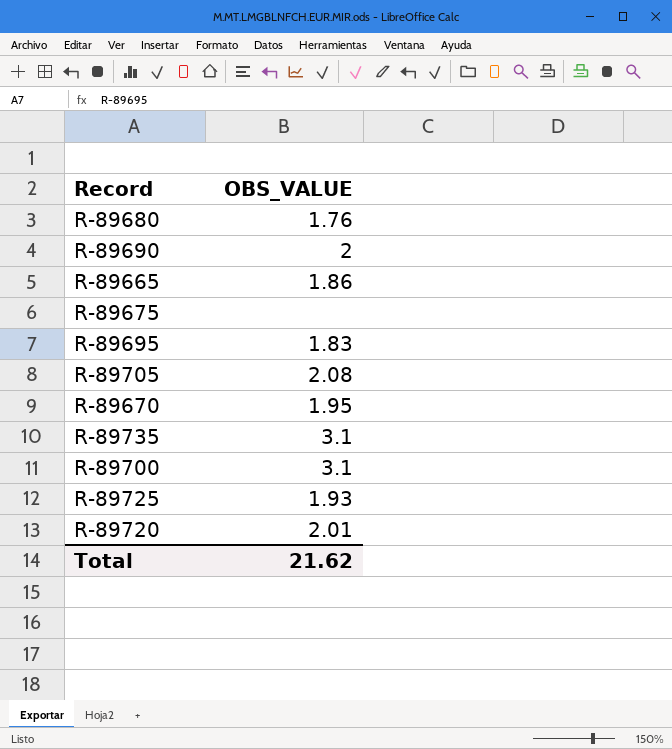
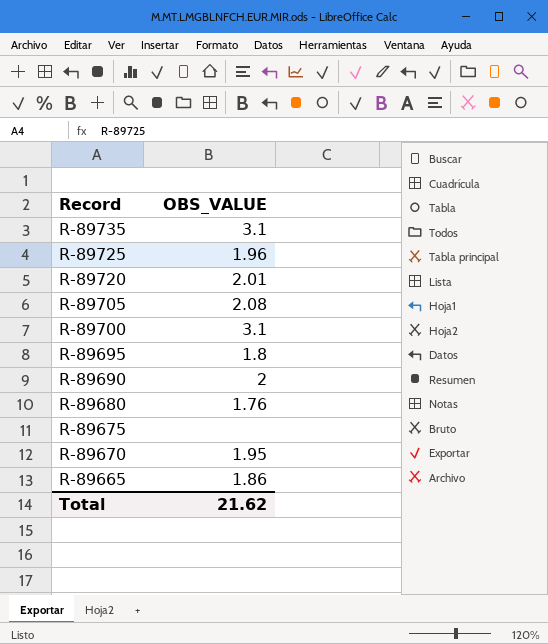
row order: none -> Record descending
R-89725 | OBS_VALUE: 1.93 -> 1.96
R-89695 | OBS_VALUE: 1.83 -> 1.8

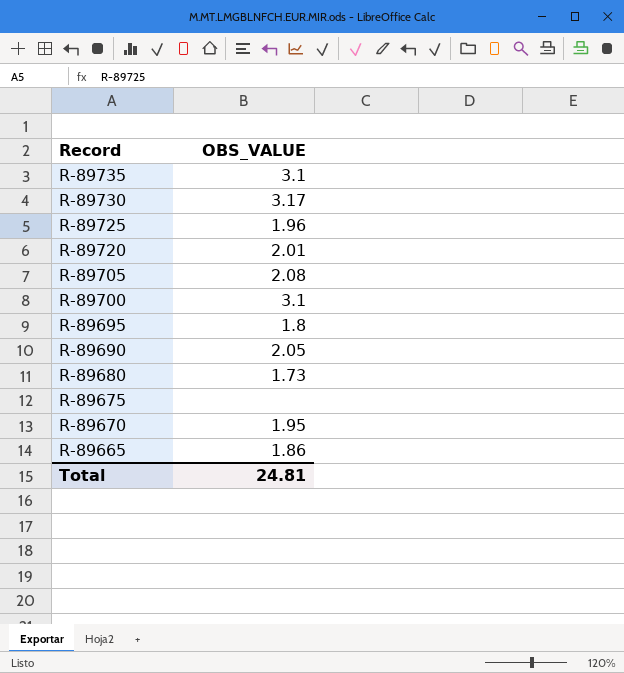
row R-89730: none -> 3.17
R-89690 | OBS_VALUE: 2 -> 2.05
R-89680 | OBS_VALUE: 1.76 -> 1.73
Total | OBS_VALUE: 21.62 -> 24.81

